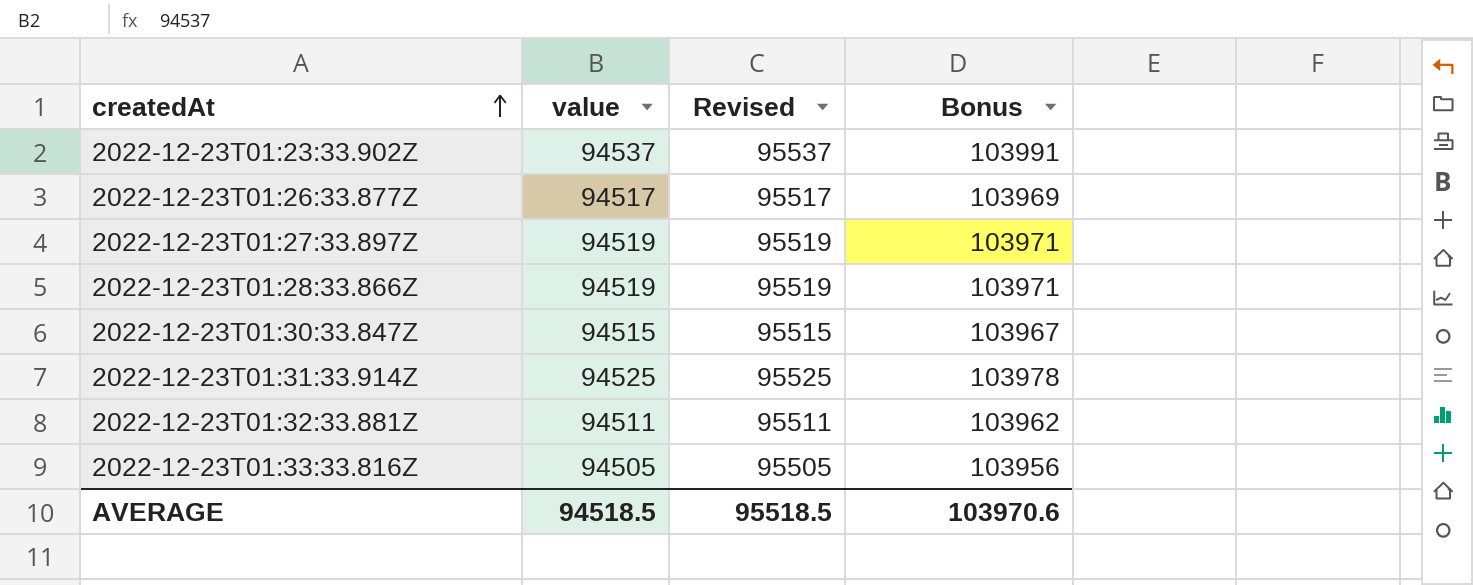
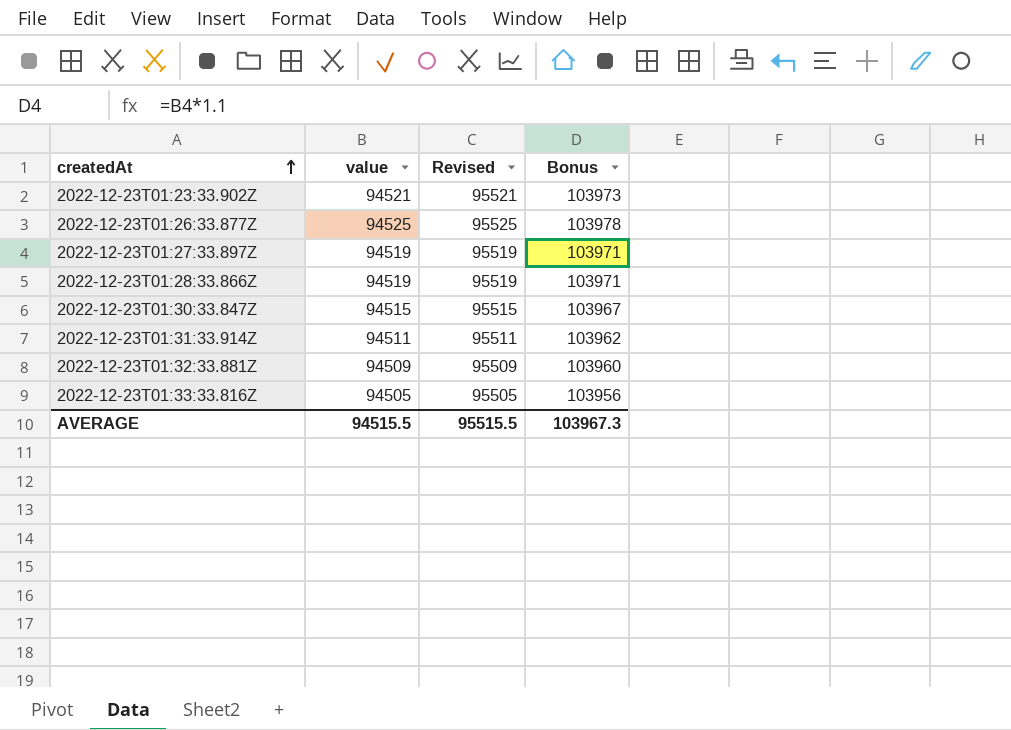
2022-12-23T01:23:33.902Z | value: 94537 -> 94521
2022-12-23T01:23:33.902Z | Revised: 95537 -> 95521
2022-12-23T01:23:33.902Z | Bonus: 103991 -> 103973
2022-12-23T01:26:33.877Z | value: 94517 -> 94525
2022-12-23T01:26:33.877Z | Revised: 95517 -> 95525
2022-12-23T01:26:33.877Z | Bonus: 103969 -> 103978
2022-12-23T01:31:33.914Z | value: 94525 -> 94511
2022-12-23T01:31:33.914Z | Revised: 95525 -> 95511
2022-12-23T01:31:33.914Z | Bonus: 103978 -> 103962
2022-12-23T01:32:33.881Z | value: 94511 -> 94509
2022-12-23T01:32:33.881Z | Revised: 95511 -> 95509
2022-12-23T01:32:33.881Z | Bonus: 103962 -> 103960
AVERAGE | value: 94518.5 -> 94515.5
AVERAGE | Revised: 95518.5 -> 95515.5
AVERAGE | Bonus: 103970.6 -> 103967.3

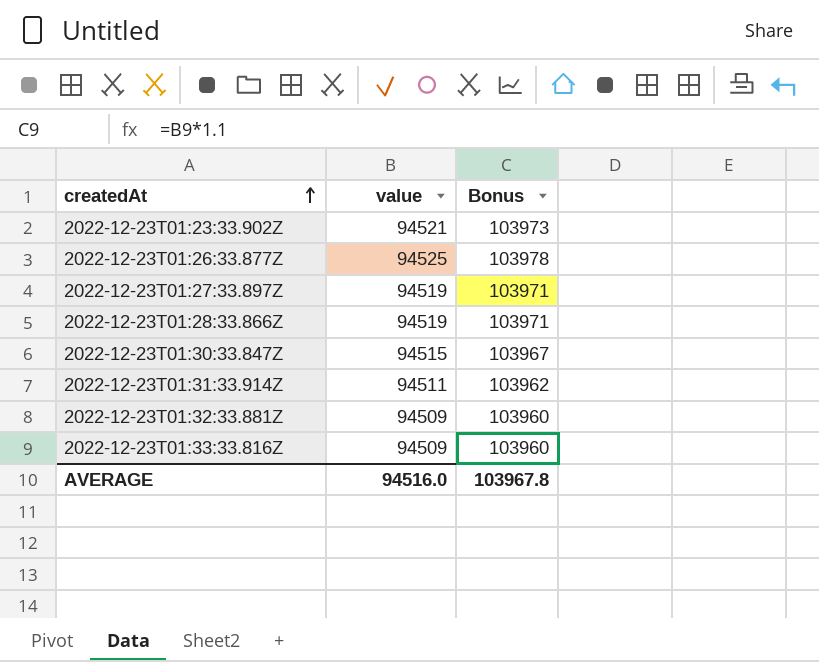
column Revised | formula: [value] + 1000 -> none
2022-12-23T01:33:33.816Z | value: 94505 -> 94509
2022-12-23T01:33:33.816Z | Bonus: 103956 -> 103960
AVERAGE | value: 94515.5 -> 94516.0
AVERAGE | Bonus: 103967.3 -> 103967.8

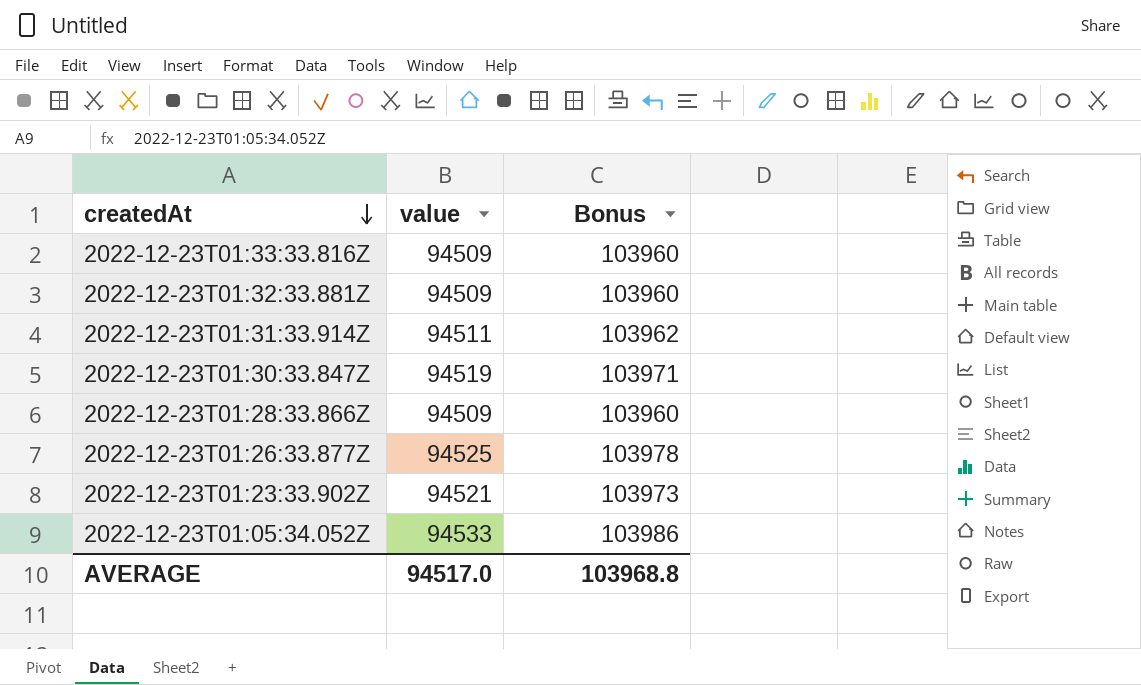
row order: createdAt ascending -> createdAt descending
row 2022-12-23T01:27:33.897Z: 94519 | 103971 -> none
2022-12-23T01:30:33.847Z | value: 94515 -> 94519
2022-12-23T01:30:33.847Z | Bonus: 103967 -> 103971
2022-12-23T01:28:33.866Z | value: 94519 -> 94509
2022-12-23T01:28:33.866Z | Bonus: 103971 -> 103960
row 2022-12-23T01:05:34.052Z: none -> 94533 | 103986
AVERAGE | value: 94516.0 -> 94517.0
AVERAGE | Bonus: 103967.8 -> 103968.8

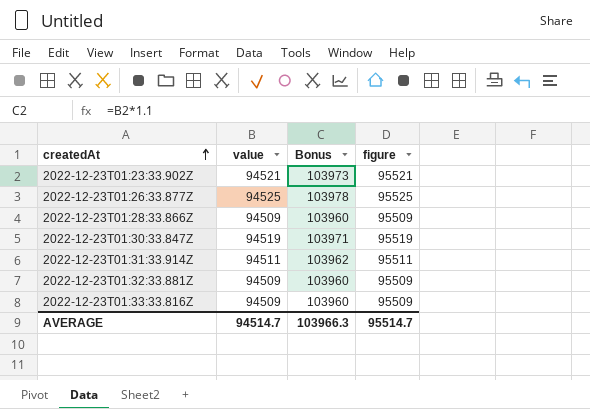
row order: createdAt descending -> createdAt ascending
column figure | formula: none -> [value] + 1000
row 2022-12-23T01:05:34.052Z: 94533 | 103986 -> none
AVERAGE | value: 94517.0 -> 94514.7
AVERAGE | Bonus: 103968.8 -> 103966.3

